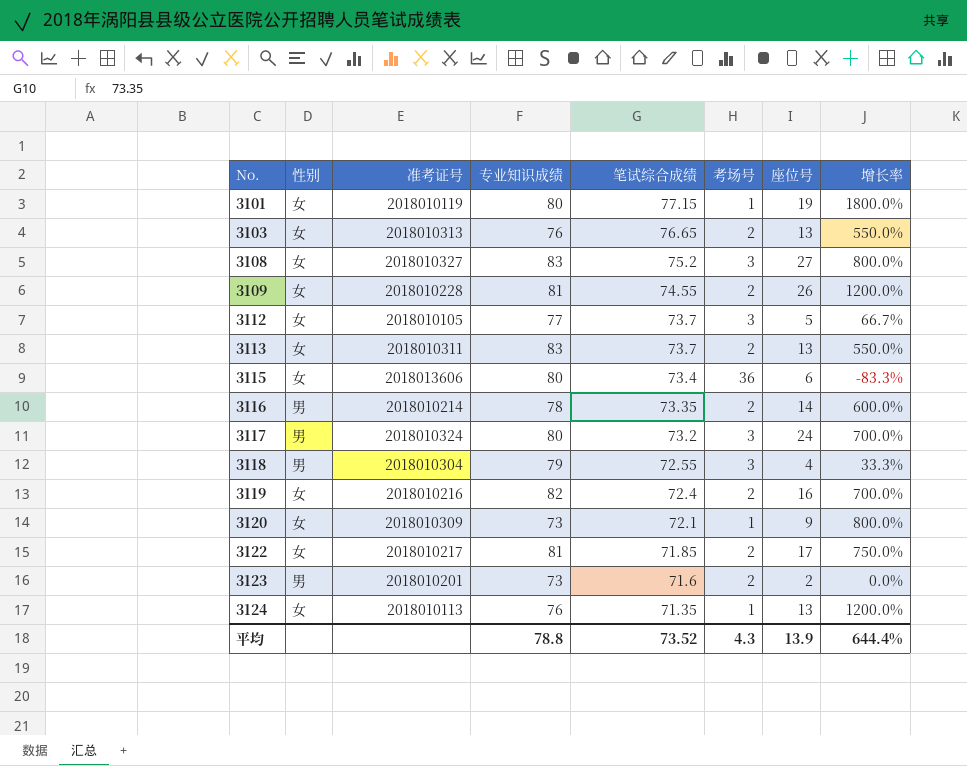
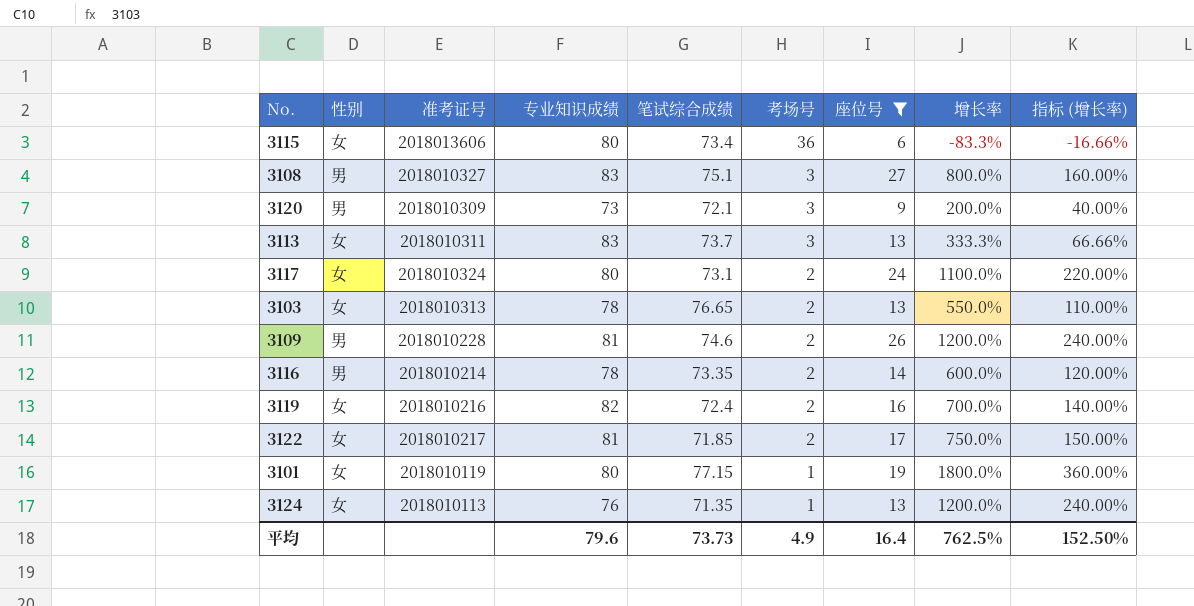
filter: none -> 座位号 >= 6
row order: No. ascending -> 考场号 descending
column 指标 (增长率) | formula: none -> [增长率] * 0.2
3108 | 性别: 女 -> 男
3108 | 笔试综合成绩: 75.2 -> 75.1
3120 | 性别: 女 -> 男
3120 | 考场号: 1 -> 3
3120 | 增长率: 800.0% -> 200.0%
3113 | 考场号: 2 -> 3
3113 | 增长率: 550.0% -> 333.3%
3117 | 性别: 男 -> 女
3117 | 笔试综合成绩: 73.2 -> 73.1
3117 | 考场号: 3 -> 2
3117 | 增长率: 700.0% -> 1100.0%
3103 | 专业知识成绩: 76 -> 78
3109 | 性别: 女 -> 男
3109 | 笔试综合成绩: 74.55 -> 74.6
平均 | 专业知识成绩: 78.8 -> 79.6
平均 | 笔试综合成绩: 73.52 -> 73.73
平均 | 考场号: 4.3 -> 4.9
平均 | 座位号: 13.9 -> 16.4
平均 | 增长率: 644.4% -> 762.5%

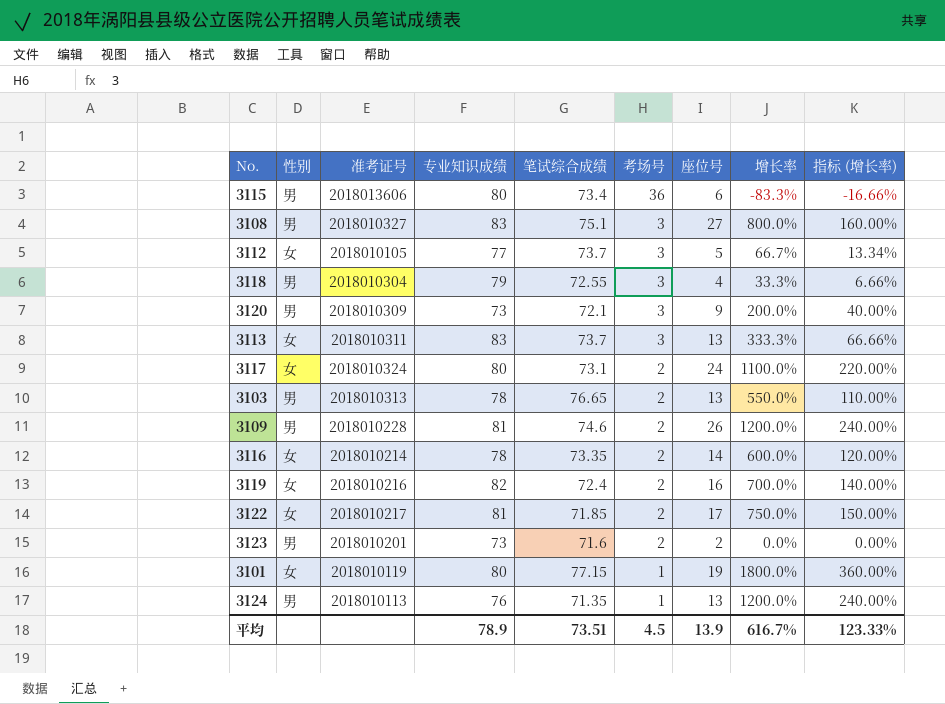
filter: 座位号 >= 6 -> none
3115 | 性别: 女 -> 男
3103 | 性别: 女 -> 男
3116 | 性别: 男 -> 女
3124 | 性别: 女 -> 男
平均 | 专业知识成绩: 79.6 -> 78.9
平均 | 笔试综合成绩: 73.73 -> 73.51
平均 | 考场号: 4.9 -> 4.5
平均 | 座位号: 16.4 -> 13.9
平均 | 增长率: 762.5% -> 616.7%
平均 | 指标 (增长率): 152.50% -> 123.33%

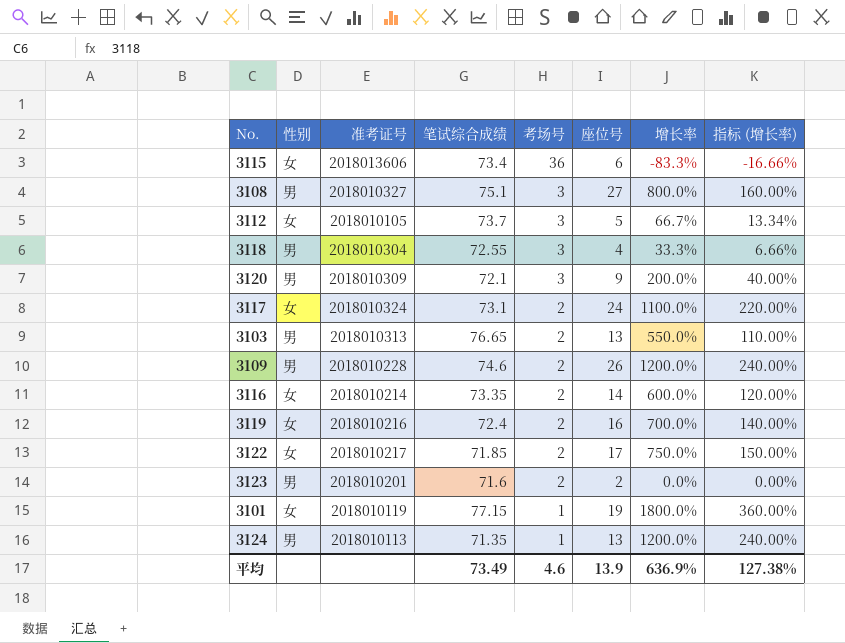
column 专业知识成绩 | position: 4 -> none
row 3113: 女 | 2018010311 | 83 | 73.7 | 3 | 13 | 333.3% | 66.66% -> none
3115 | 性别: 男 -> 女
平均 | 笔试综合成绩: 73.51 -> 73.49
平均 | 考场号: 4.5 -> 4.6
平均 | 增长率: 616.7% -> 636.9%
平均 | 指标 (增长率): 123.33% -> 127.38%

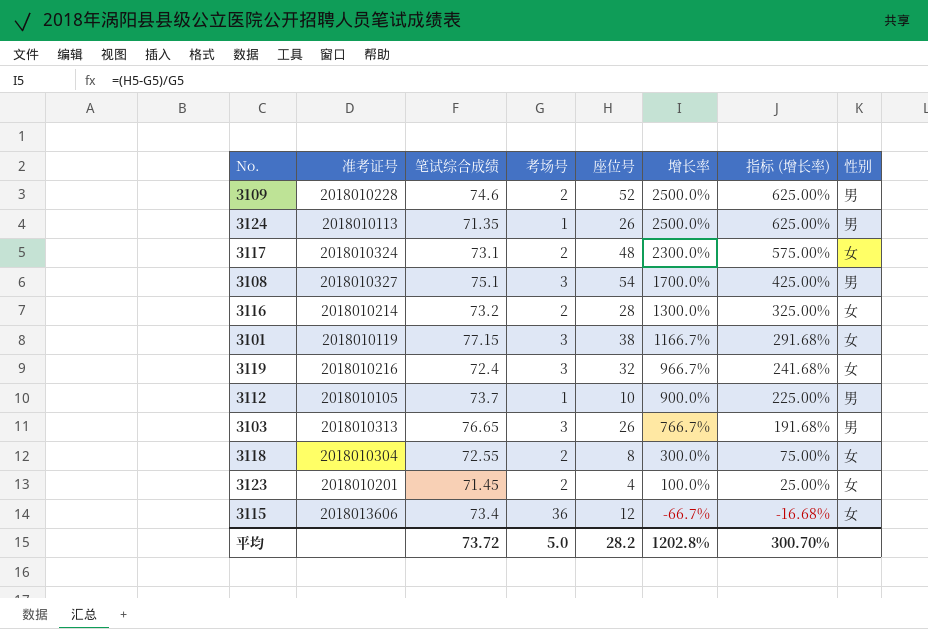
row order: 考场号 descending -> 增长率 descending
column 指标 (增长率) | formula: [增长率] * 0.2 -> [增长率] * 0.25
column 性别 | position: 2 -> 8
row 3120: 男 | 2018010309 | 72.1 | 3 | 9 | 200.0% | 40.00% -> none
row 3122: 女 | 2018010217 | 71.85 | 2 | 17 | 750.0% | 150.00% -> none
3109 | 座位号: 26 -> 52
3109 | 增长率: 1200.0% -> 2500.0%
3124 | 座位号: 13 -> 26
3124 | 增长率: 1200.0% -> 2500.0%
3117 | 座位号: 24 -> 48
3117 | 增长率: 1100.0% -> 2300.0%
3108 | 座位号: 27 -> 54
3108 | 增长率: 800.0% -> 1700.0%
3116 | 笔试综合成绩: 73.35 -> 73.2
3116 | 座位号: 14 -> 28
3116 | 增长率: 600.0% -> 1300.0%
3101 | 考场号: 1 -> 3
3101 | 座位号: 19 -> 38
3101 | 增长率: 1800.0% -> 1166.7%
3119 | 考场号: 2 -> 3
3119 | 座位号: 16 -> 32
3119 | 增长率: 700.0% -> 966.7%
3112 | 考场号: 3 -> 1
3112 | 座位号: 5 -> 10
3112 | 增长率: 66.7% -> 900.0%
3112 | 性别: 女 -> 男
3103 | 考场号: 2 -> 3
3103 | 座位号: 13 -> 26
3103 | 增长率: 550.0% -> 766.7%
3118 | 考场号: 3 -> 2
3118 | 座位号: 4 -> 8
3118 | 增长率: 33.3% -> 300.0%
3118 | 性别: 男 -> 女
3123 | 笔试综合成绩: 71.6 -> 71.45
3123 | 座位号: 2 -> 4
3123 | 增长率: 0.0% -> 100.0%
3123 | 性别: 男 -> 女
3115 | 座位号: 6 -> 12
3115 | 增长率: -83.3% -> -66.7%
平均 | 笔试综合成绩: 73.49 -> 73.72
平均 | 考场号: 4.6 -> 5.0
平均 | 座位号: 13.9 -> 28.2
平均 | 增长率: 636.9% -> 1202.8%
平均 | 指标 (增长率): 127.38% -> 300.70%

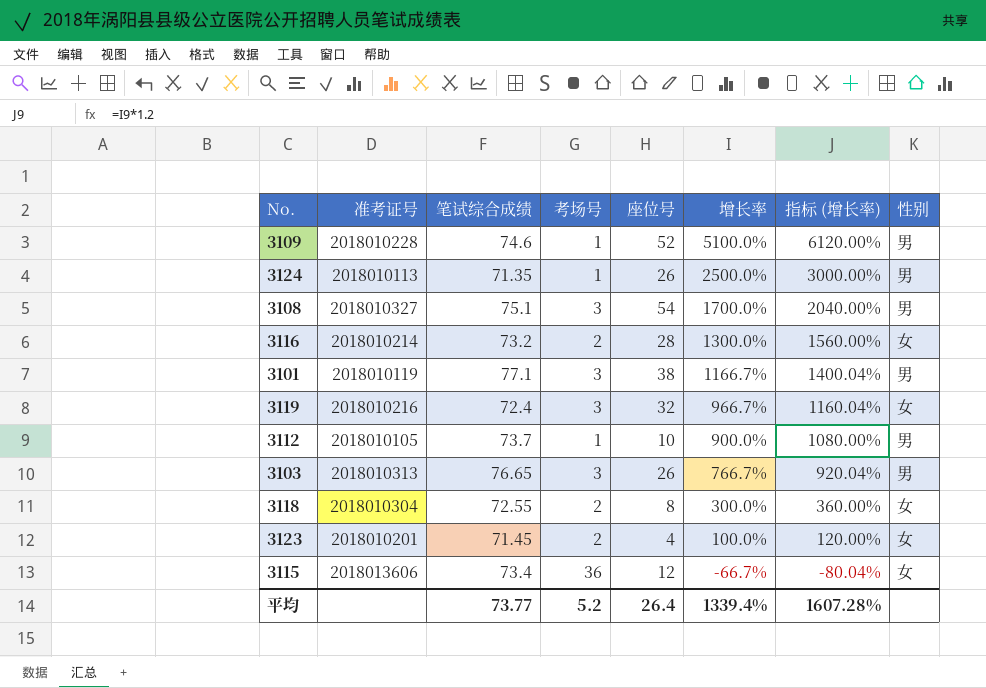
column 指标 (增长率) | formula: [增长率] * 0.25 -> [增长率] * 1.2
row 3117: 2018010324 | 73.1 | 2 | 48 | 2300.0% | 575.00% | 女 -> none
3109 | 考场号: 2 -> 1
3109 | 增长率: 2500.0% -> 5100.0%
3101 | 笔试综合成绩: 77.15 -> 77.1
3101 | 性别: 女 -> 男
平均 | 笔试综合成绩: 73.72 -> 73.77
平均 | 考场号: 5.0 -> 5.2
平均 | 座位号: 28.2 -> 26.4
平均 | 增长率: 1202.8% -> 1339.4%
平均 | 指标 (增长率): 300.70% -> 1607.28%

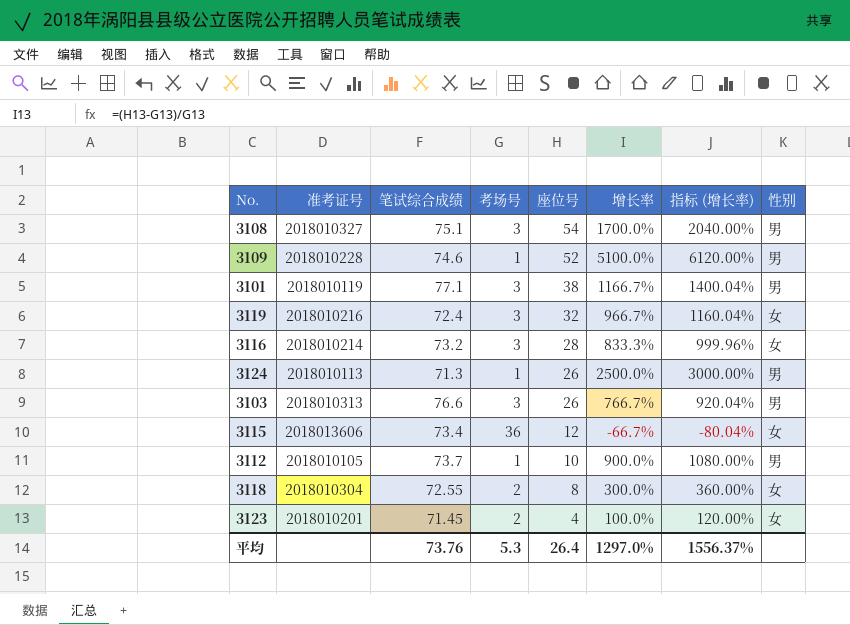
row order: 增长率 descending -> 座位号 descending
3116 | 考场号: 2 -> 3
3116 | 增长率: 1300.0% -> 833.3%
3116 | 指标 (增长率): 1560.00% -> 999.96%
3124 | 笔试综合成绩: 71.35 -> 71.3
3103 | 笔试综合成绩: 76.65 -> 76.6
平均 | 笔试综合成绩: 73.77 -> 73.76
平均 | 考场号: 5.2 -> 5.3
平均 | 增长率: 1339.4% -> 1297.0%
平均 | 指标 (增长率): 1607.28% -> 1556.37%

